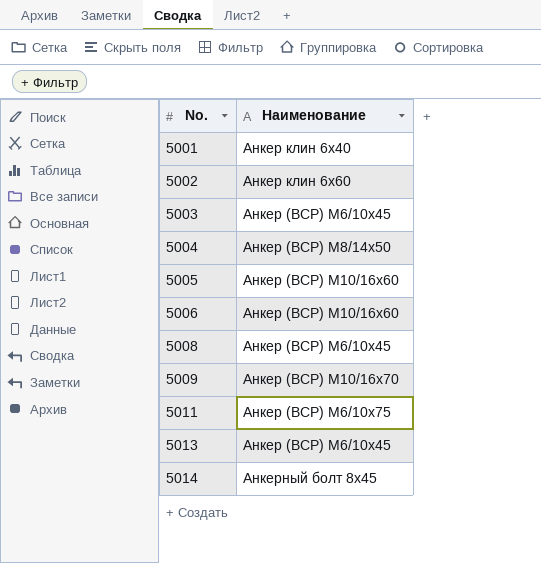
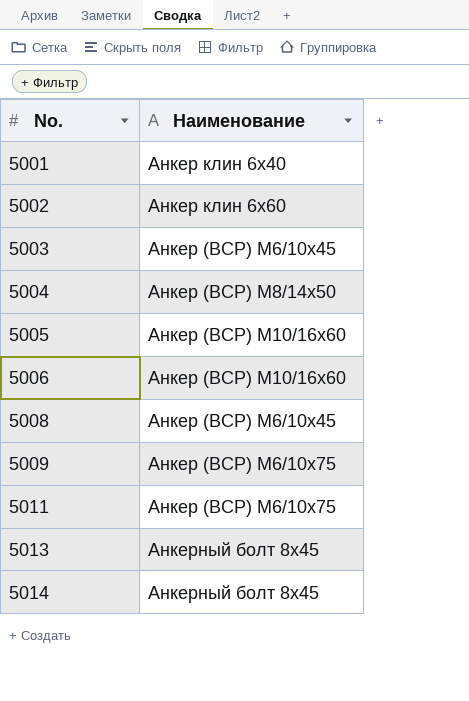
5009 | Наименование: Анкер (BCP) М10/16х70 -> Анкер (BCP) М6/10х75
5013 | Наименование: Анкер (BCP) М6/10х45 -> Анкерный болт 8х45

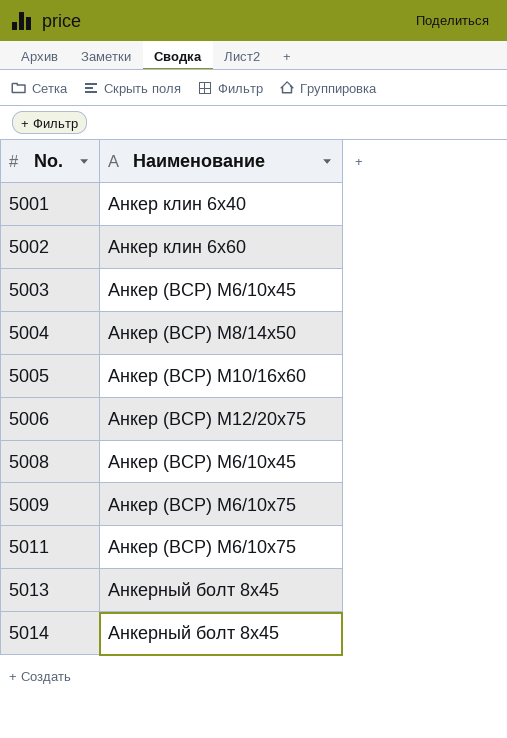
5006 | Наименование: Анкер (BCP) М10/16х60 -> Анкер (BCP) М12/20х75

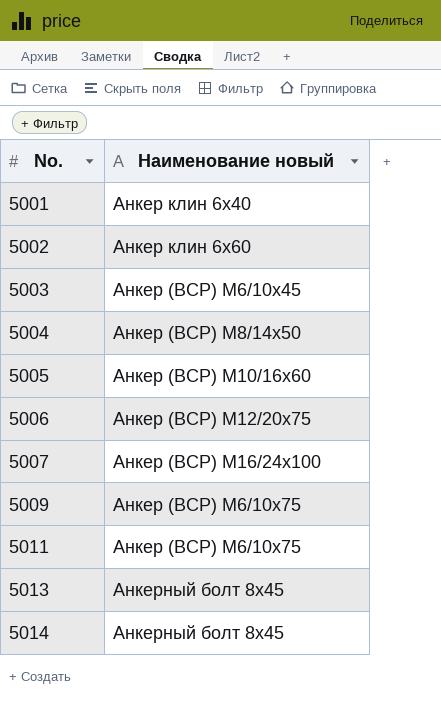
column name: Наименование -> Наименование новый
row 5008: Анкер (BCP) М6/10х45 -> none
row 5007: none -> Анкер (BCP) М16/24х100

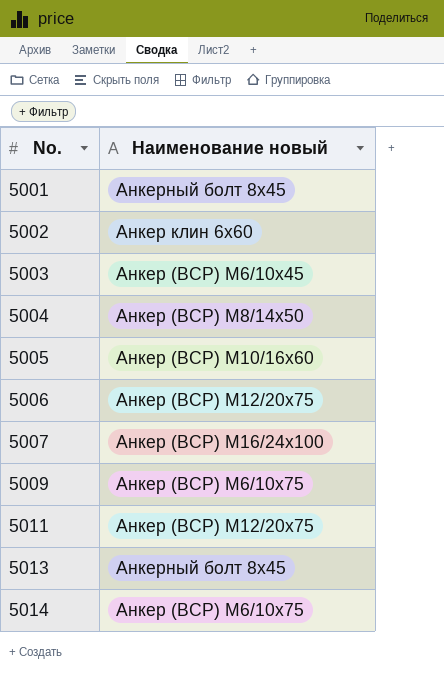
5001 | Наименование новый: Анкер клин 6х40 -> Анкерный болт 8х45
5011 | Наименование новый: Анкер (BCP) М6/10х75 -> Анкер (BCP) М12/20х75
5014 | Наименование новый: Анкерный болт 8х45 -> Анкер (BCP) М6/10х75

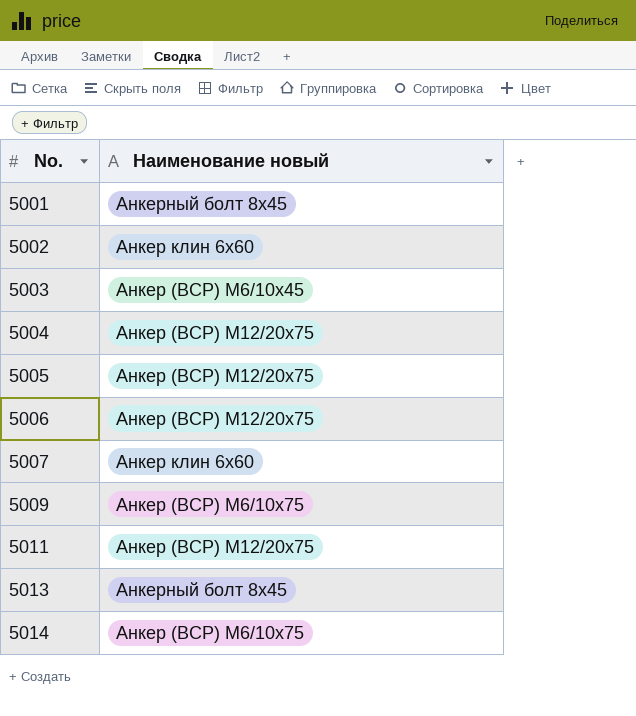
5004 | Наименование новый: Анкер (BCP) М8/14х50 -> Анкер (BCP) М12/20х75
5005 | Наименование новый: Анкер (BCP) М10/16х60 -> Анкер (BCP) М12/20х75
5007 | Наименование новый: Анкер (BCP) М16/24х100 -> Анкер клин 6х60

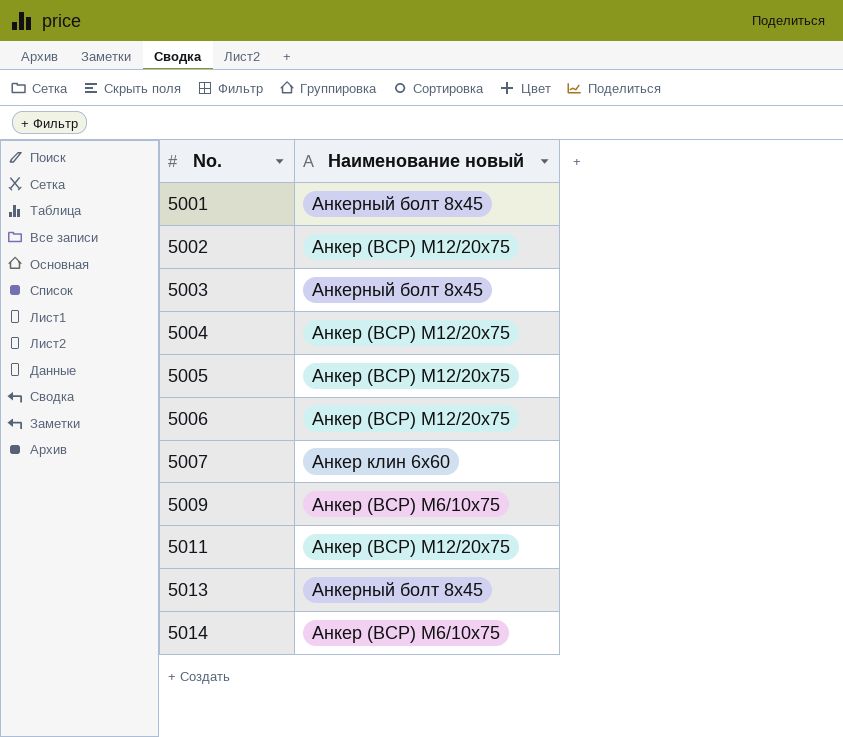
5002 | Наименование новый: Анкер клин 6х60 -> Анкер (BCP) М12/20х75
5003 | Наименование новый: Анкер (BCP) М6/10х45 -> Анкерный болт 8х45

